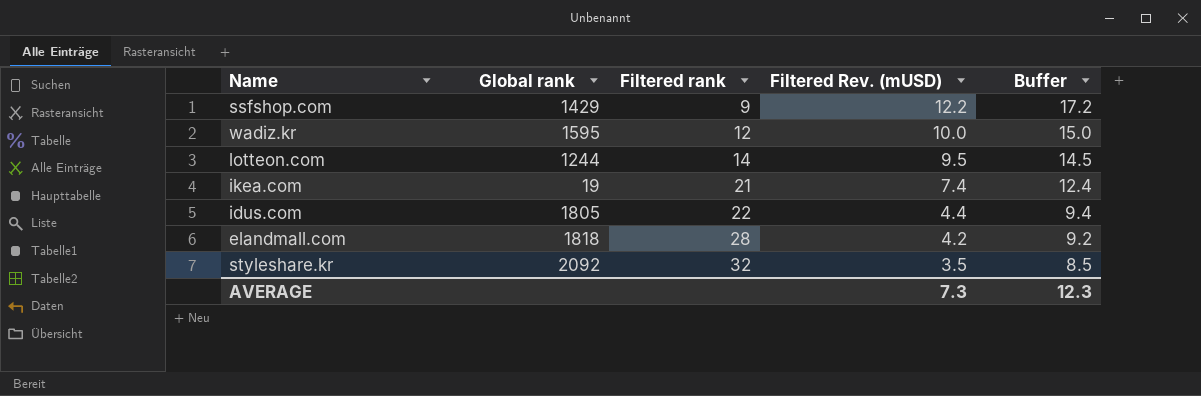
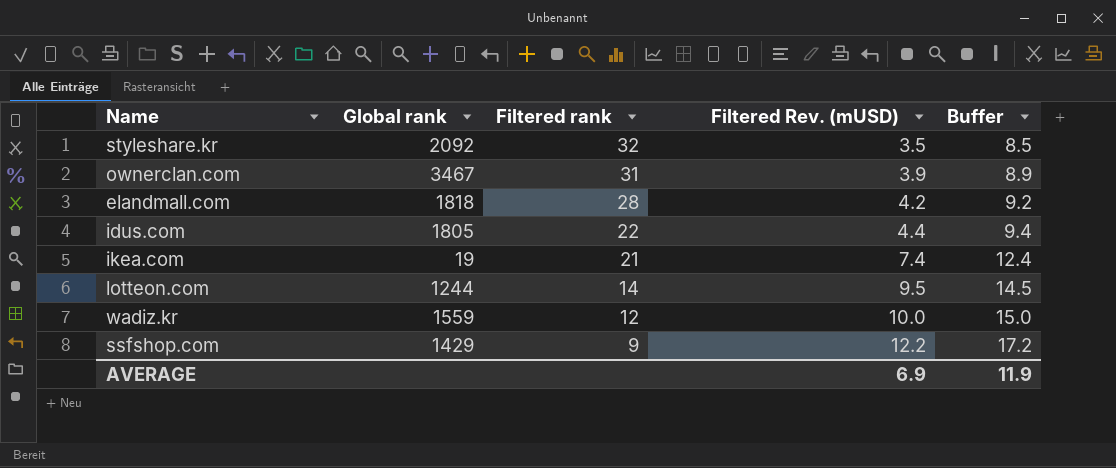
row order: Filtered rank ascending -> Filtered rank descending
row ownerclan.com: none -> 3467 | 31 | 3.9 | 8.9
wadiz.kr | Global rank: 1595 -> 1559
AVERAGE | Filtered Rev. (mUSD): 7.3 -> 6.9
AVERAGE | Buffer: 12.3 -> 11.9

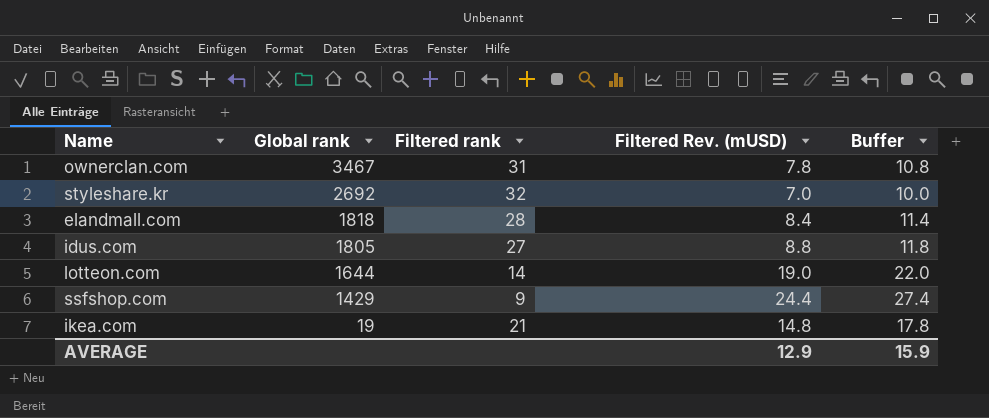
row order: Filtered rank descending -> Global rank descending
column Buffer | formula: [Filtered Rev. (mUSD)] + 5 -> [Filtered Rev. (mUSD)] + 3
row wadiz.kr: 1559 | 12 | 10.0 | 15.0 -> none
ownerclan.com | Filtered Rev. (mUSD): 3.9 -> 7.8
styleshare.kr | Global rank: 2092 -> 2692
styleshare.kr | Filtered Rev. (mUSD): 3.5 -> 7.0
elandmall.com | Filtered Rev. (mUSD): 4.2 -> 8.4
idus.com | Filtered rank: 22 -> 27
idus.com | Filtered Rev. (mUSD): 4.4 -> 8.8
lotteon.com | Global rank: 1244 -> 1644
lotteon.com | Filtered Rev. (mUSD): 9.5 -> 19.0
ssfshop.com | Filtered Rev. (mUSD): 12.2 -> 24.4
ikea.com | Filtered Rev. (mUSD): 7.4 -> 14.8
AVERAGE | Filtered Rev. (mUSD): 6.9 -> 12.9
AVERAGE | Buffer: 11.9 -> 15.9

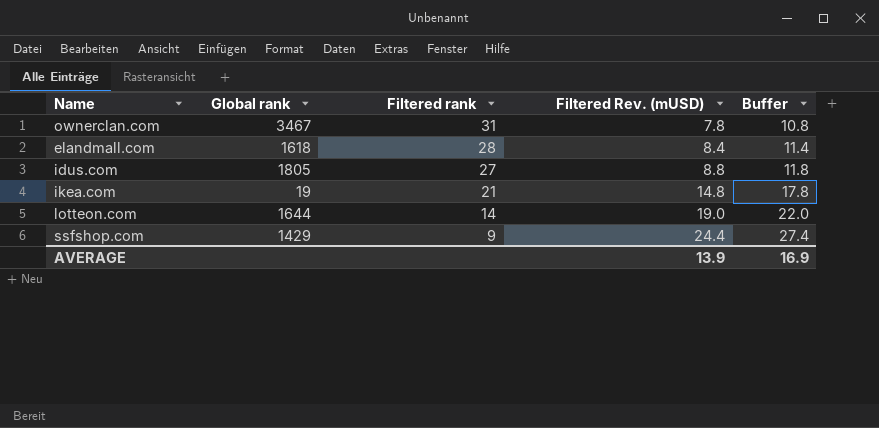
row order: Global rank descending -> Filtered rank descending
row styleshare.kr: 2692 | 32 | 7.0 | 10.0 -> none
elandmall.com | Global rank: 1818 -> 1618
AVERAGE | Filtered Rev. (mUSD): 12.9 -> 13.9
AVERAGE | Buffer: 15.9 -> 16.9

